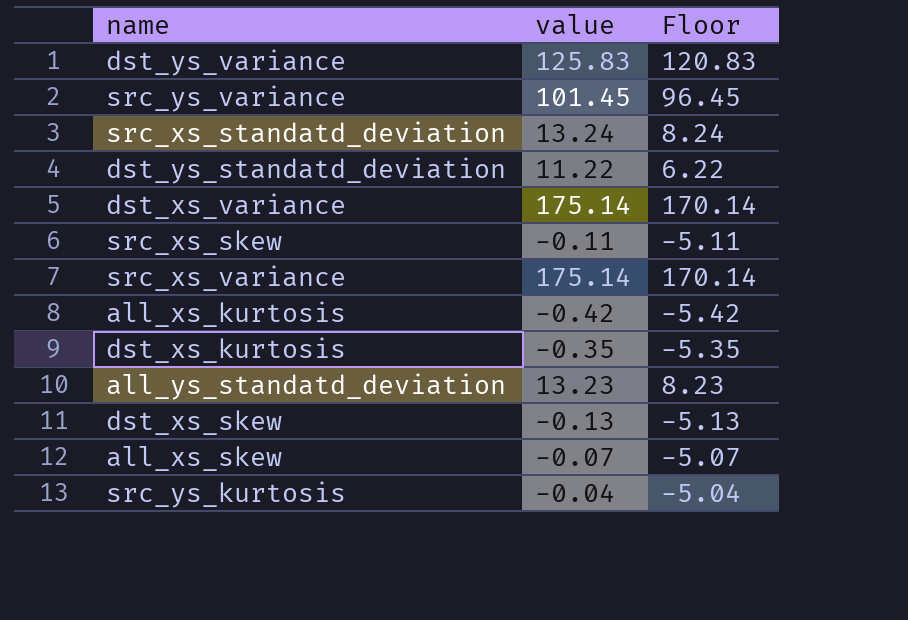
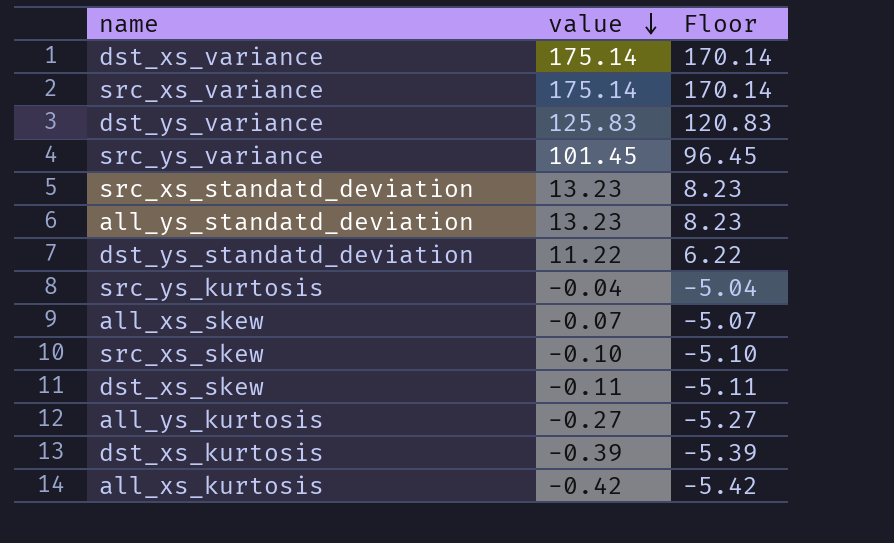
row order: none -> value descending
src_xs_standatd_deviation | value: 13.24 -> 13.23
src_xs_standatd_deviation | Floor: 8.24 -> 8.23
src_xs_skew | value: -0.11 -> -0.10
src_xs_skew | Floor: -5.11 -> -5.10
dst_xs_skew | value: -0.13 -> -0.11
dst_xs_skew | Floor: -5.13 -> -5.11
row all_ys_kurtosis: none -> -0.27 | -5.27
dst_xs_kurtosis | value: -0.35 -> -0.39
dst_xs_kurtosis | Floor: -5.35 -> -5.39

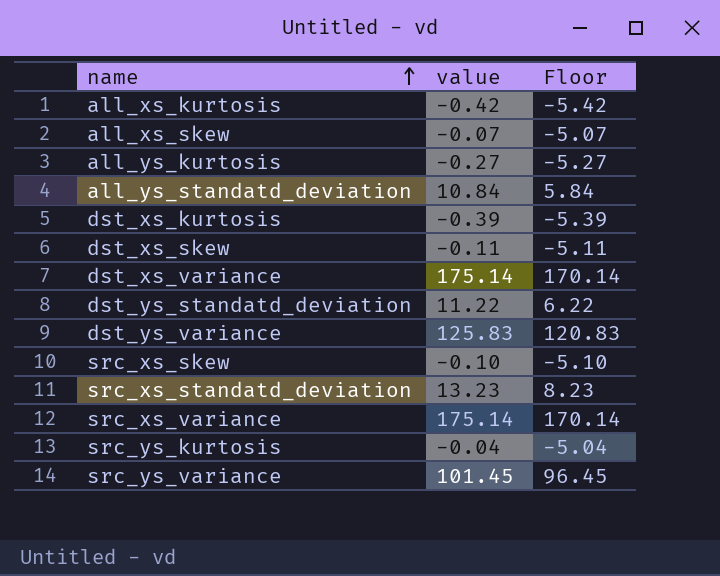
row order: value descending -> name ascending
all_ys_standatd_deviation | value: 13.23 -> 10.84
all_ys_standatd_deviation | Floor: 8.23 -> 5.84

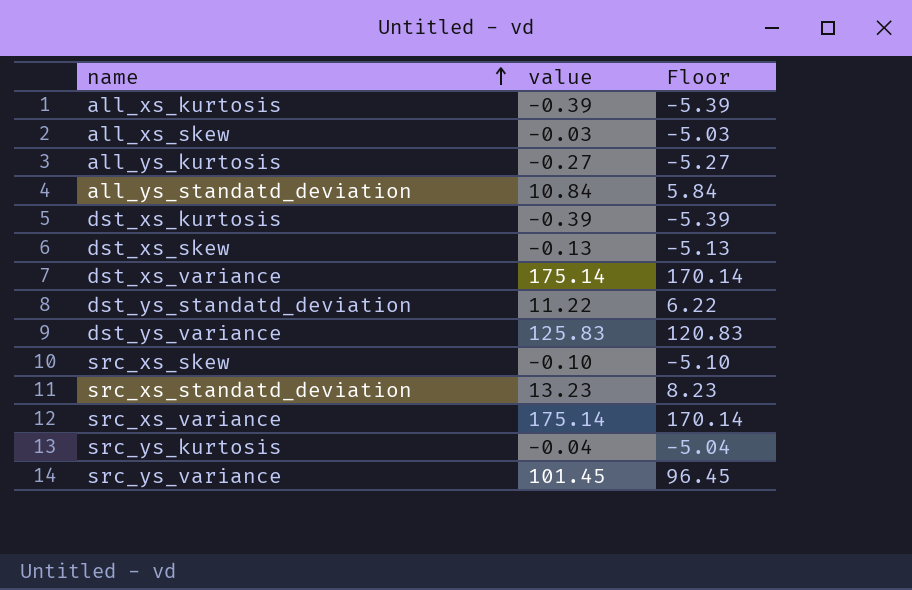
all_xs_kurtosis | value: -0.42 -> -0.39
all_xs_kurtosis | Floor: -5.42 -> -5.39
all_xs_skew | value: -0.07 -> -0.03
all_xs_skew | Floor: -5.07 -> -5.03
dst_xs_skew | value: -0.11 -> -0.13
dst_xs_skew | Floor: -5.11 -> -5.13

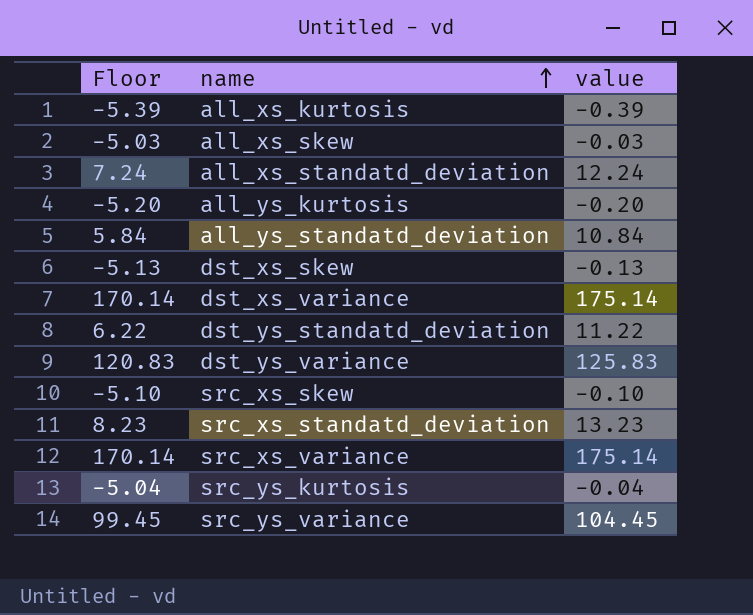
column Floor | position: 3 -> 1
row dst_xs_kurtosis: -0.39 | -5.39 -> none
row all_xs_standatd_deviation: none -> 7.24 | 12.24
all_ys_kurtosis | Floor: -5.27 -> -5.20
all_ys_kurtosis | value: -0.27 -> -0.20
src_ys_variance | Floor: 96.45 -> 99.45
src_ys_variance | value: 101.45 -> 104.45

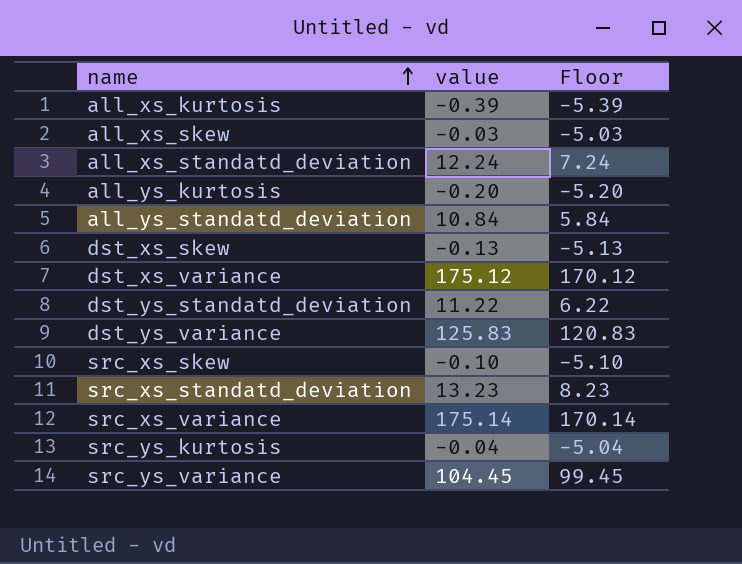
column Floor | position: 1 -> 3
dst_xs_variance | value: 175.14 -> 175.12
dst_xs_variance | Floor: 170.14 -> 170.12

